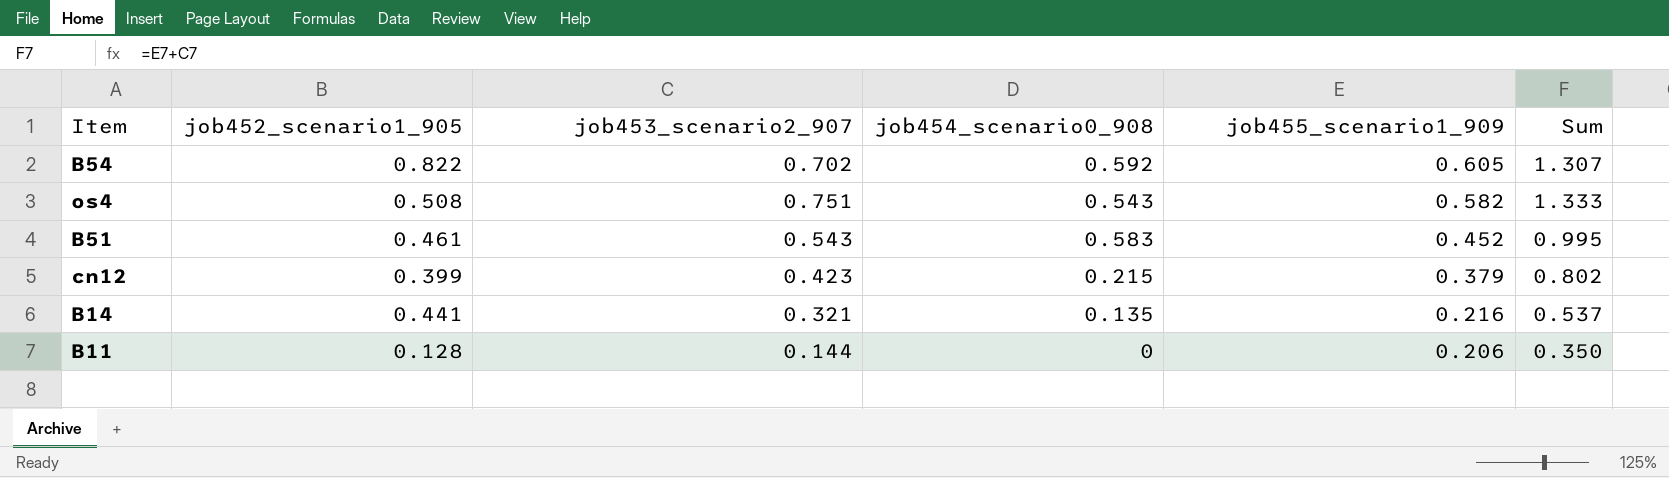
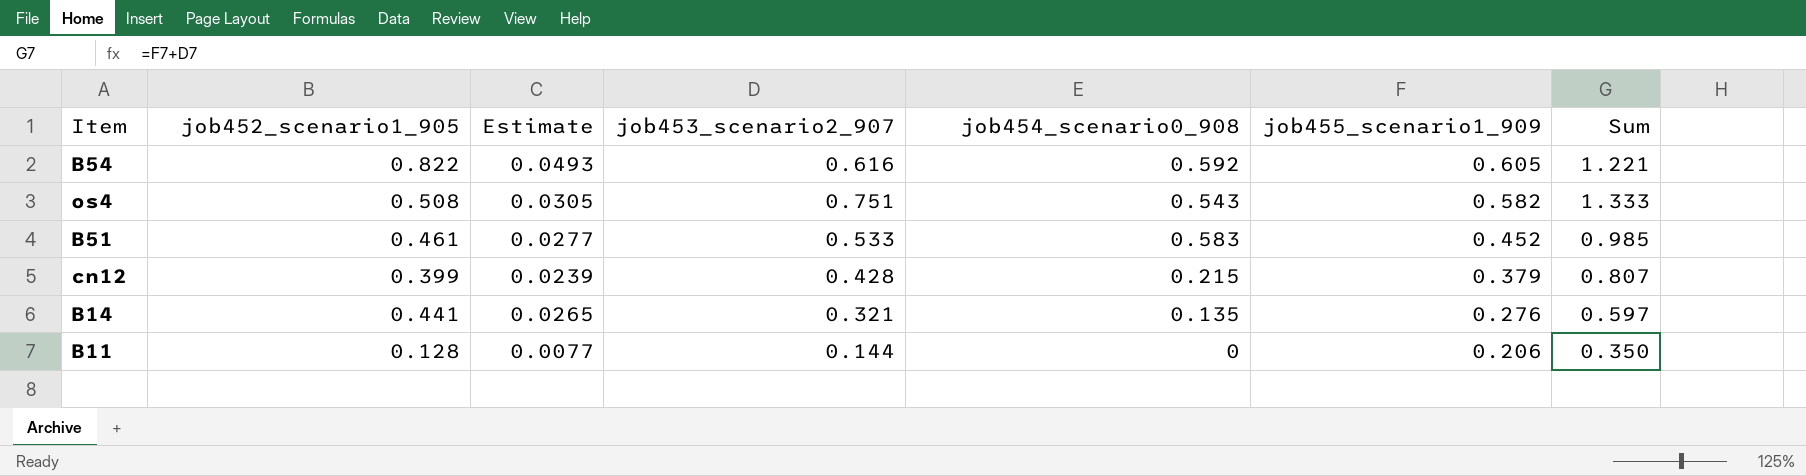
column Estimate | formula: none -> [job452_scenario1_905] * 0.06
B54 | job453_scenario2_907: 0.702 -> 0.616
B54 | Sum: 1.307 -> 1.221
B51 | job453_scenario2_907: 0.543 -> 0.533
B51 | Sum: 0.995 -> 0.985
cn12 | job453_scenario2_907: 0.423 -> 0.428
cn12 | Sum: 0.802 -> 0.807
B14 | job455_scenario1_909: 0.216 -> 0.276
B14 | Sum: 0.537 -> 0.597

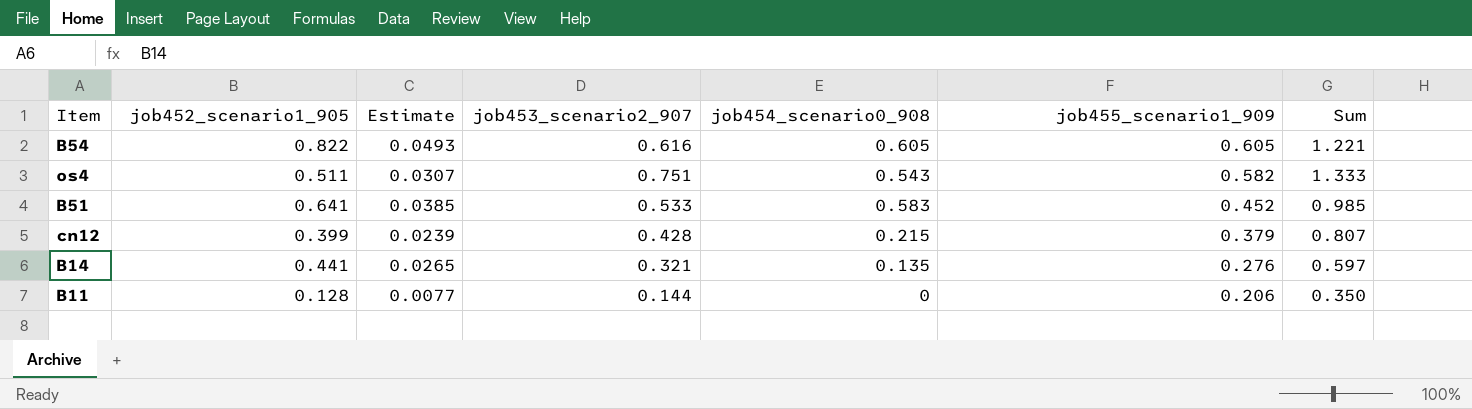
B54 | job454_scenario0_908: 0.592 -> 0.605
os4 | job452_scenario1_905: 0.508 -> 0.511
os4 | Estimate: 0.0305 -> 0.0307
B51 | job452_scenario1_905: 0.461 -> 0.641
B51 | Estimate: 0.0277 -> 0.0385

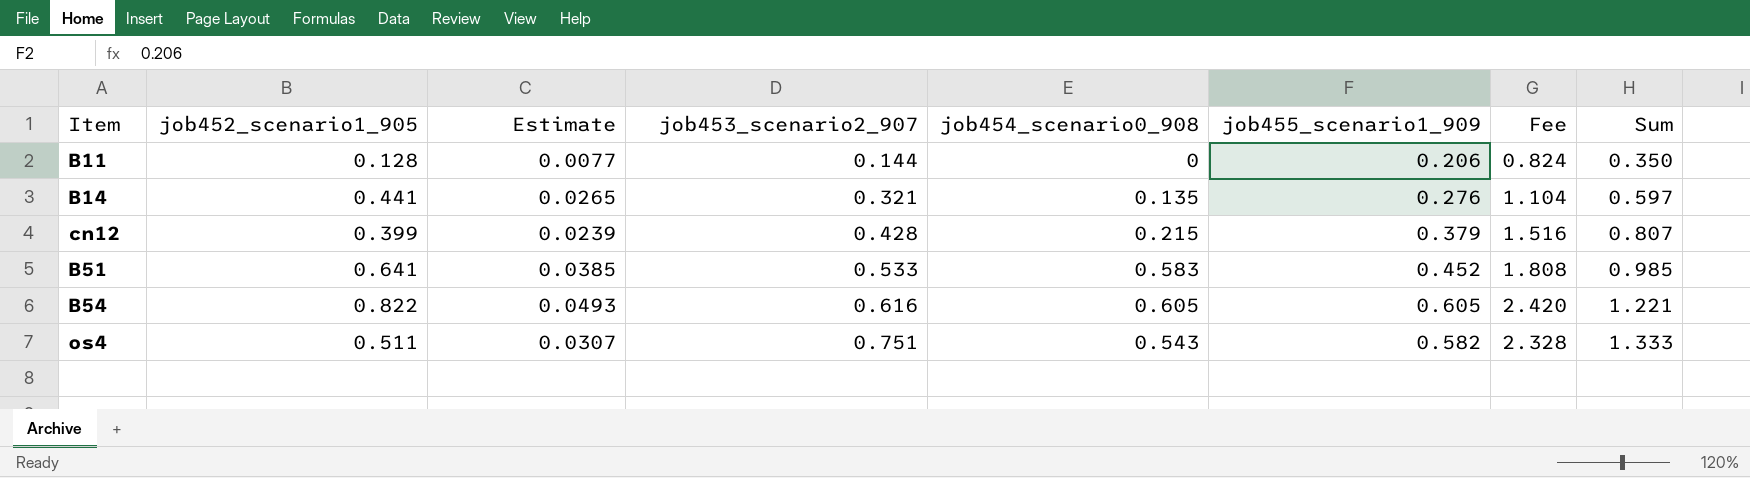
row order: job455_scenario1_909 descending -> job453_scenario2_907 ascending
column Fee | formula: none -> [job455_scenario1_909] * 4

